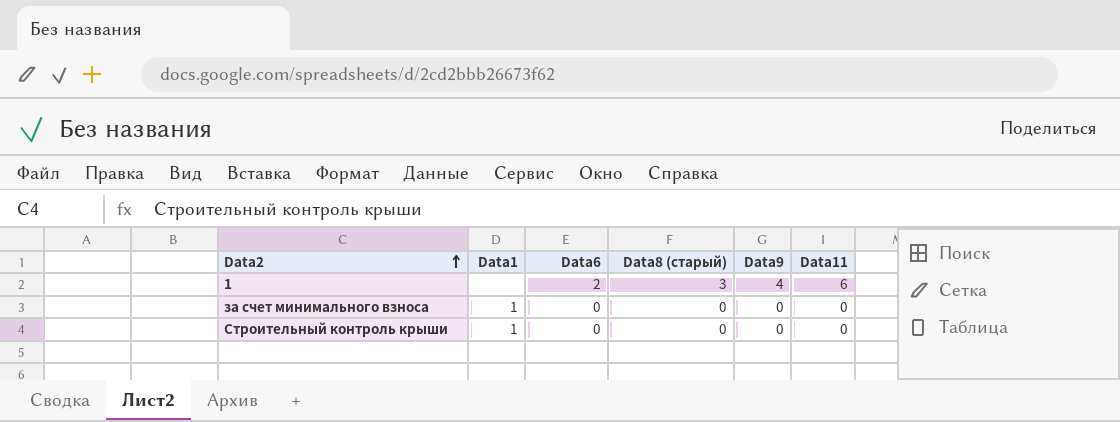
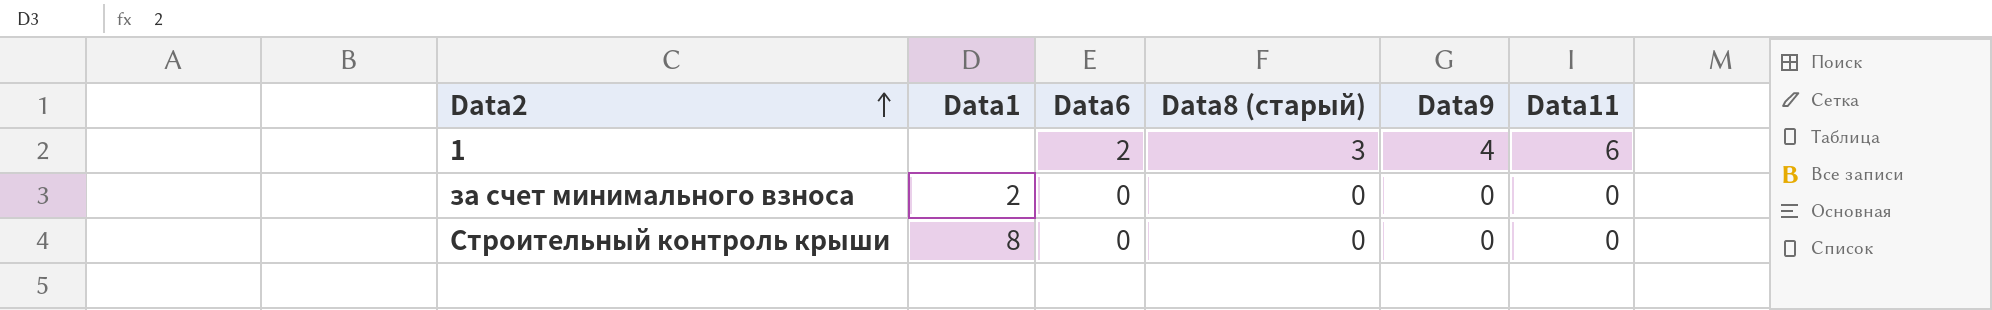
за счет минимального взноса | Data1: 1 -> 2
Строительный контроль крыши | Data1: 1 -> 8

